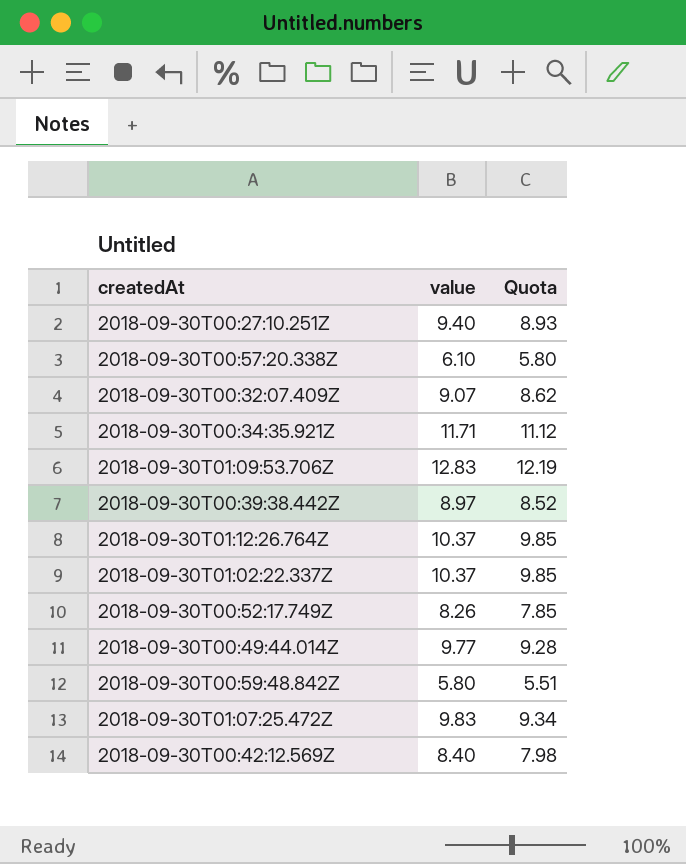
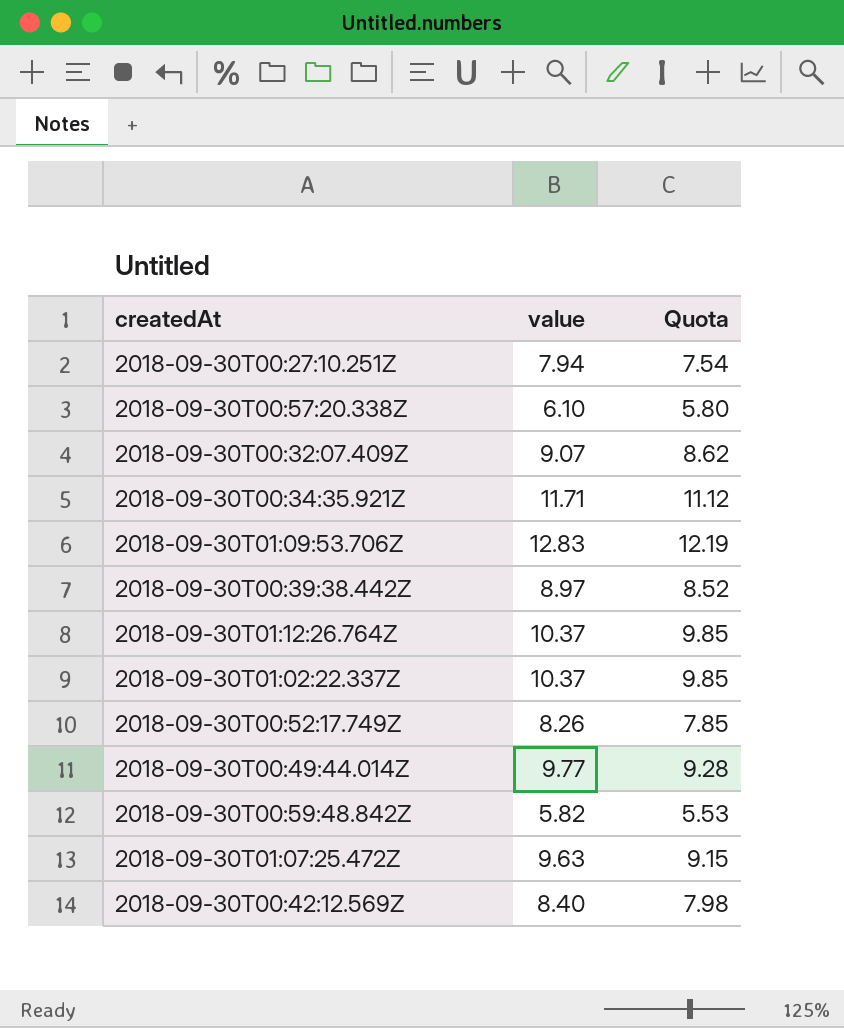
2018-09-30T00:27:10.251Z | value: 9.40 -> 7.94
2018-09-30T00:27:10.251Z | Quota: 8.93 -> 7.54
2018-09-30T00:59:48.842Z | value: 5.80 -> 5.82
2018-09-30T00:59:48.842Z | Quota: 5.51 -> 5.53
2018-09-30T01:07:25.472Z | value: 9.83 -> 9.63
2018-09-30T01:07:25.472Z | Quota: 9.34 -> 9.15

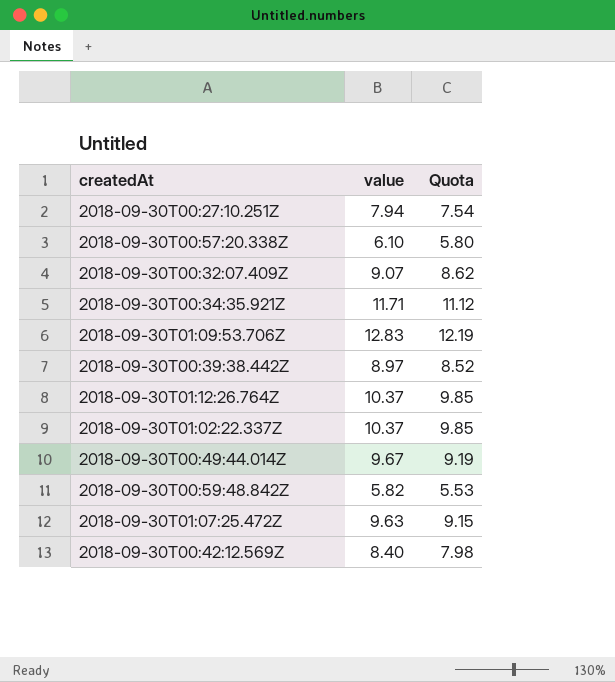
row 2018-09-30T00:52:17.749Z: 8.26 | 7.85 -> none
2018-09-30T00:49:44.014Z | value: 9.77 -> 9.67
2018-09-30T00:49:44.014Z | Quota: 9.28 -> 9.19

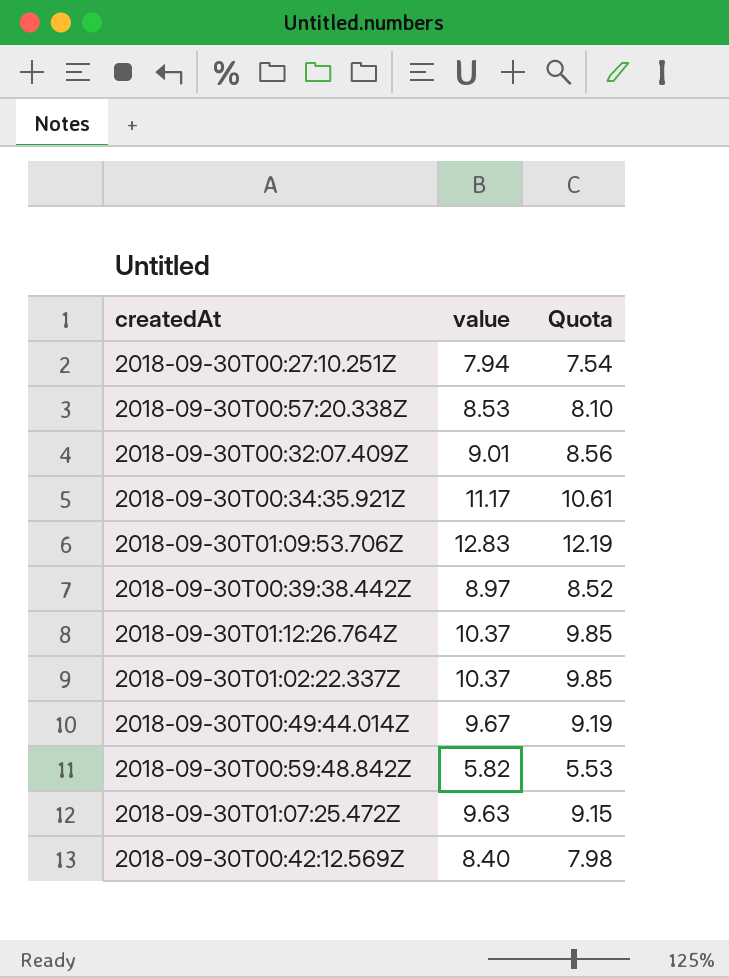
2018-09-30T00:57:20.338Z | value: 6.10 -> 8.53
2018-09-30T00:57:20.338Z | Quota: 5.80 -> 8.10
2018-09-30T00:32:07.409Z | value: 9.07 -> 9.01
2018-09-30T00:32:07.409Z | Quota: 8.62 -> 8.56
2018-09-30T00:34:35.921Z | value: 11.71 -> 11.17
2018-09-30T00:34:35.921Z | Quota: 11.12 -> 10.61

